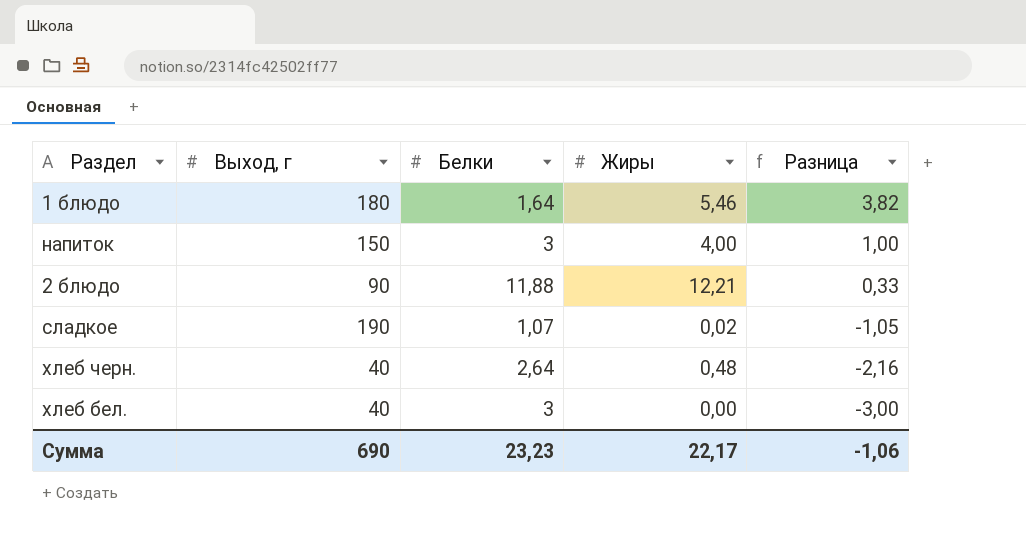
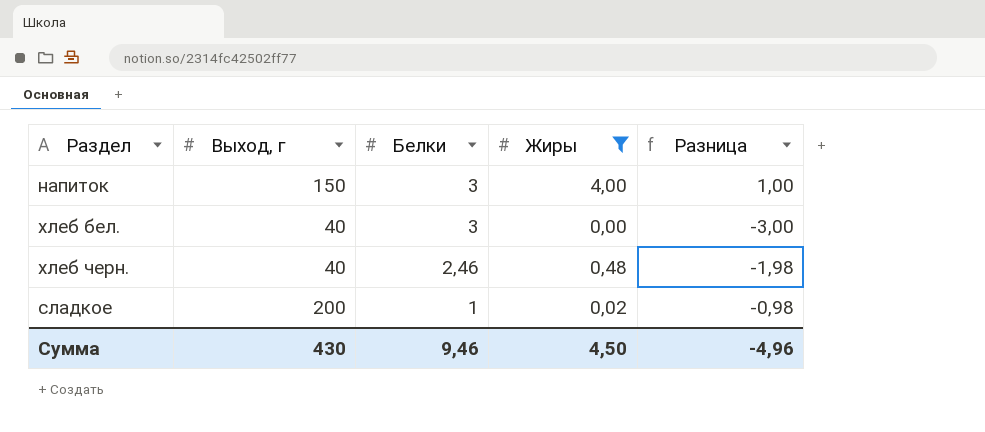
filter: none -> Жиры <= 4,00
row order: Разница descending -> Белки descending
хлеб черн. | Белки: 2,64 -> 2,46
хлеб черн. | Разница: -2,16 -> -1,98
сладкое | Выход, г: 190 -> 200
сладкое | Белки: 1,07 -> 1
сладкое | Разница: -1,05 -> -0,98
Сумма | Выход, г: 690 -> 430
Сумма | Белки: 23,23 -> 9,46
Сумма | Жиры: 22,17 -> 4,50
Сумма | Разница: -1,06 -> -4,96

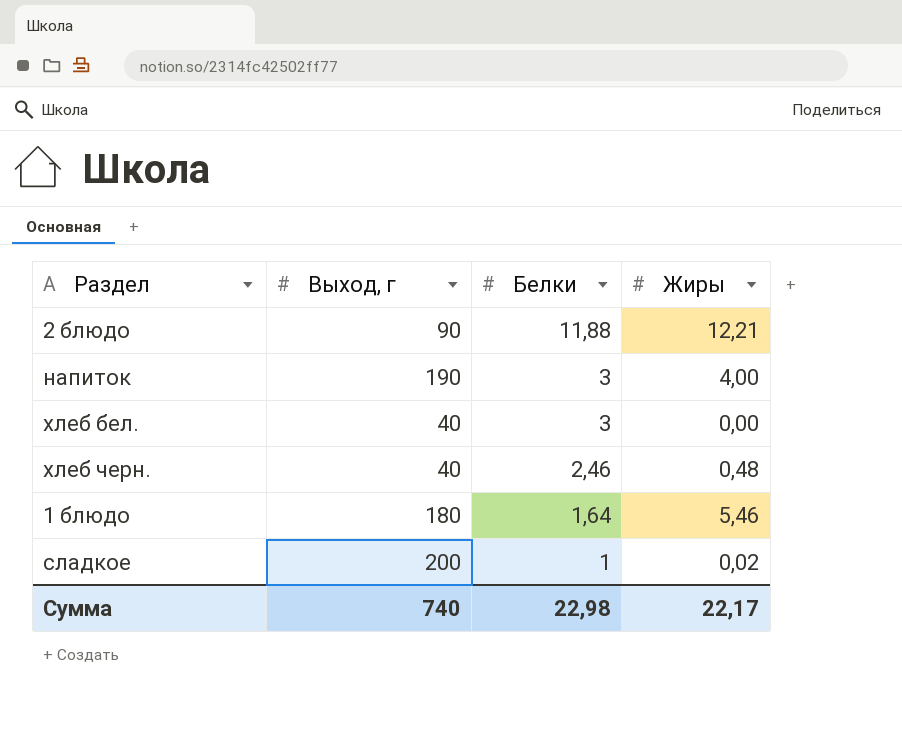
filter: Жиры <= 4,00 -> none
column Разница | formula: [Жиры] - [Белки] -> none
напиток | Выход, г: 150 -> 190
Сумма | Выход, г: 430 -> 740
Сумма | Белки: 9,46 -> 22,98
Сумма | Жиры: 4,50 -> 22,17

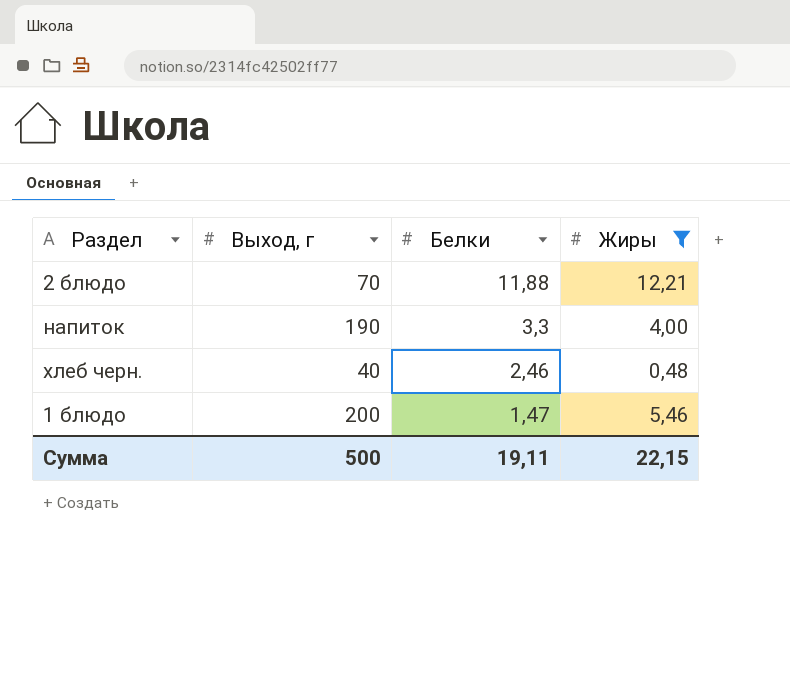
filter: none -> Жиры >= 0,48
2 блюдо | Выход, г: 90 -> 70
напиток | Белки: 3 -> 3,3
1 блюдо | Выход, г: 180 -> 200
1 блюдо | Белки: 1,64 -> 1,47
Сумма | Выход, г: 740 -> 500
Сумма | Белки: 22,98 -> 19,11
Сумма | Жиры: 22,17 -> 22,15

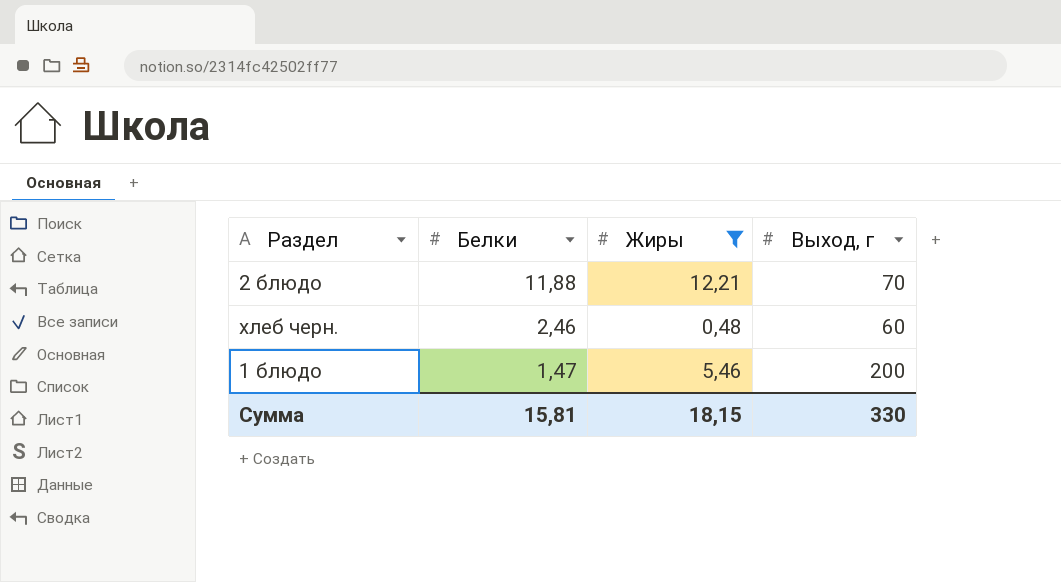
column Выход, г | position: 2 -> 4
row напиток: 190 | 3,3 | 4,00 -> none
хлеб черн. | Выход, г: 40 -> 60
Сумма | Белки: 19,11 -> 15,81
Сумма | Жиры: 22,15 -> 18,15
Сумма | Выход, г: 500 -> 330

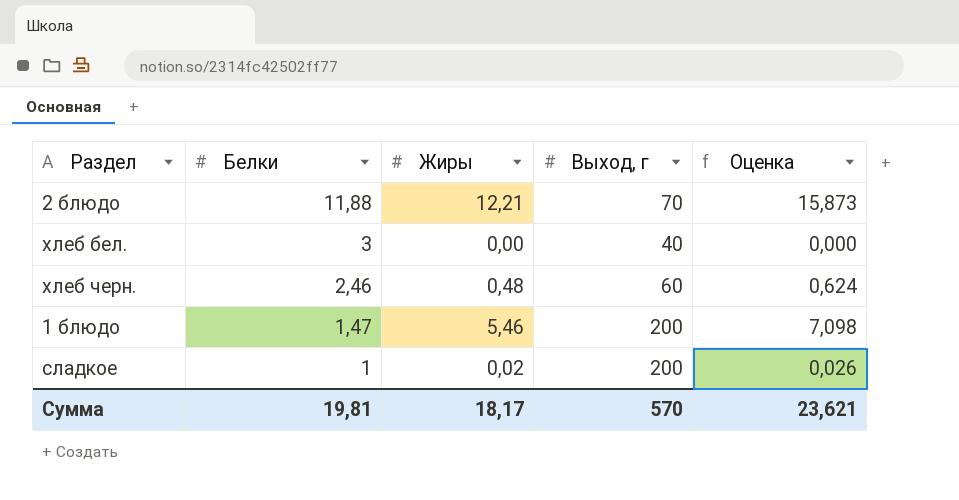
filter: Жиры >= 0,48 -> none
column Оценка | formula: none -> [Жиры] * 1,3
Сумма | Белки: 15,81 -> 19,81
Сумма | Жиры: 18,15 -> 18,17
Сумма | Выход, г: 330 -> 570

